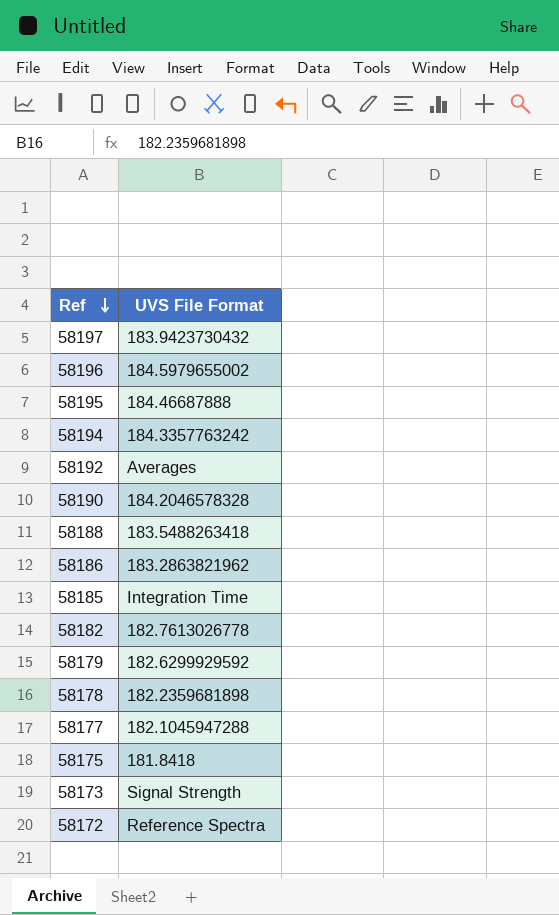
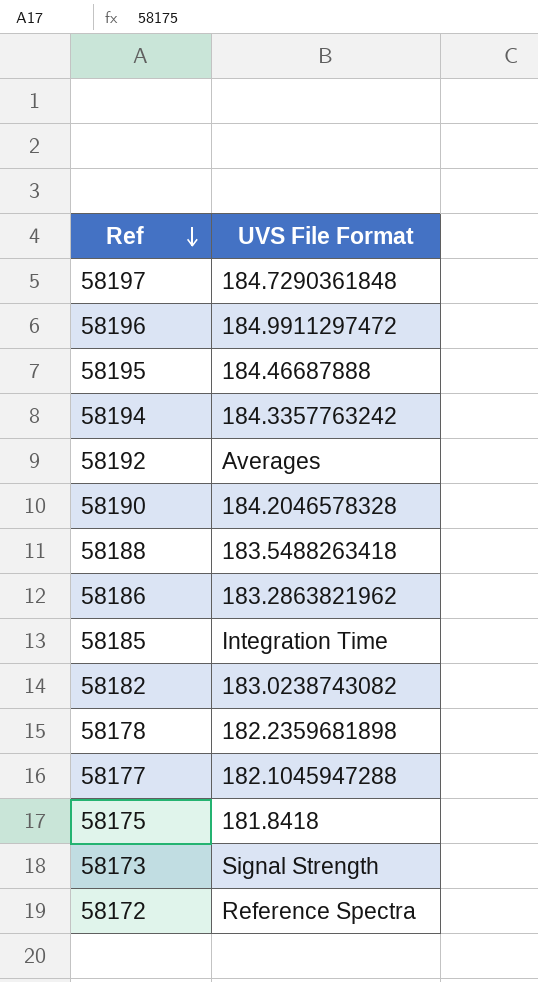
row 58179: 182.6299929592 -> none
58197 | UVS File Format: 183.9423730432 -> 184.7290361848
58196 | UVS File Format: 184.5979655002 -> 184.9911297472
58182 | UVS File Format: 182.7613026778 -> 183.0238743082

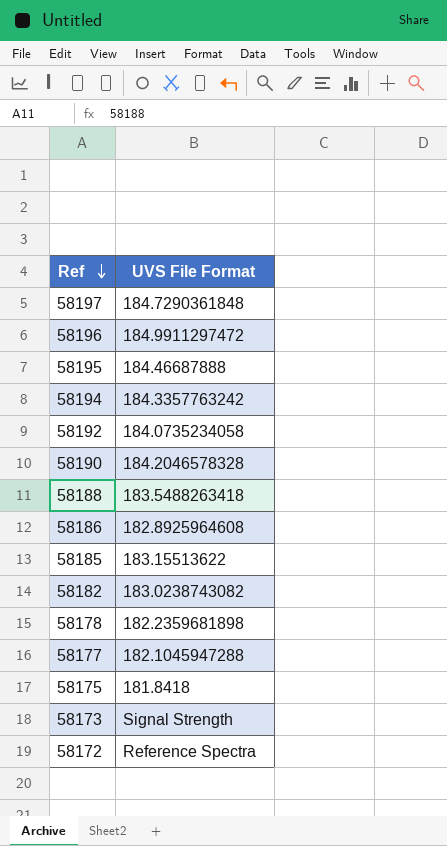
58192 | UVS File Format: Averages -> 184.0735234058
58186 | UVS File Format: 183.2863821962 -> 182.8925964608
58185 | UVS File Format: Integration Time -> 183.15513622

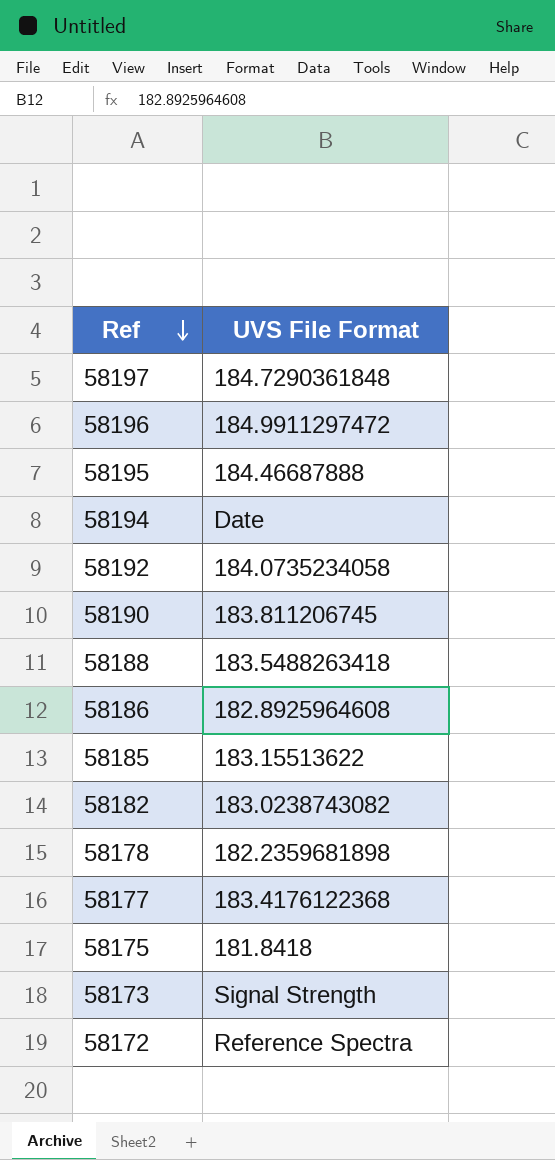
58194 | UVS File Format: 184.3357763242 -> Date
58190 | UVS File Format: 184.2046578328 -> 183.811206745
58177 | UVS File Format: 182.1045947288 -> 183.4176122368

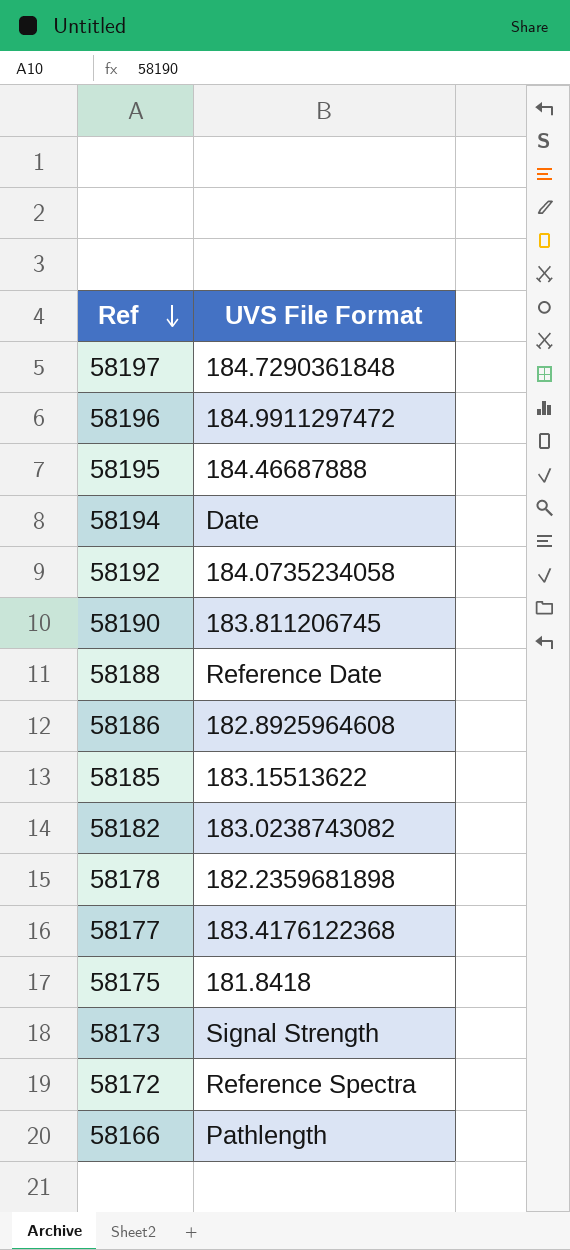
58188 | UVS File Format: 183.5488263418 -> Reference Date
row 58166: none -> Pathlength

